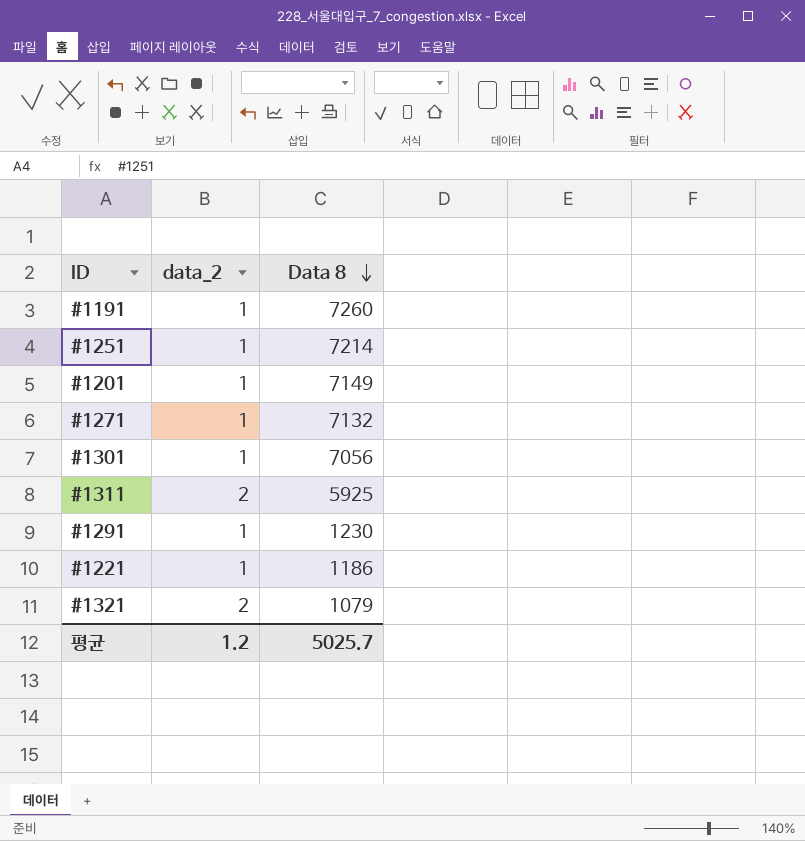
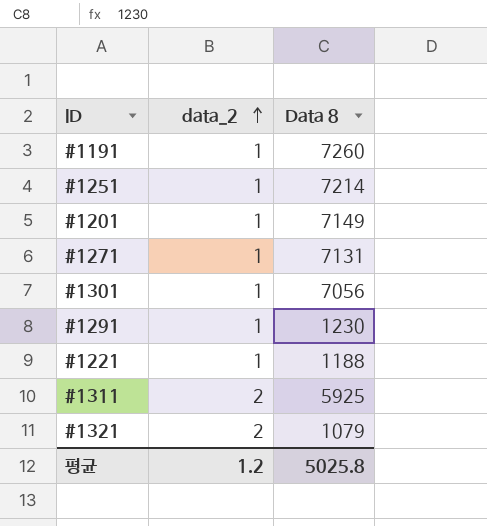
row order: Data 8 descending -> data_2 ascending
#1271 | Data 8: 7132 -> 7131
#1221 | Data 8: 1186 -> 1188
평균 | Data 8: 5025.7 -> 5025.8

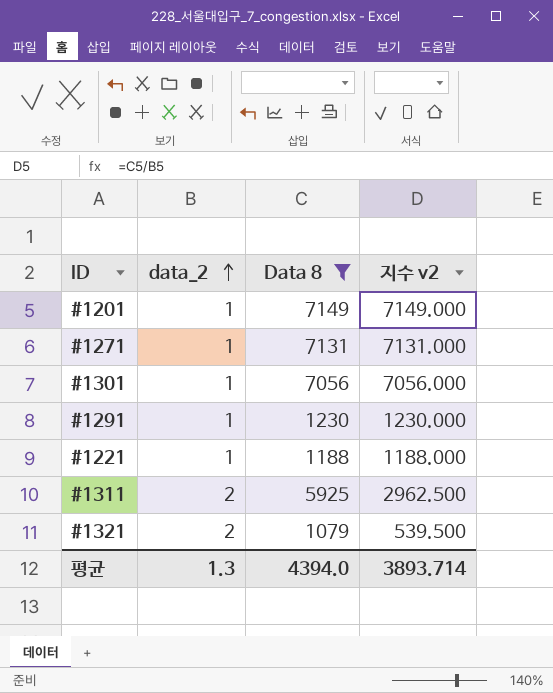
filter: none -> Data 8 <= 7149
column 지수 v2 | formula: none -> [Data 8] / [data_2]
평균 | data_2: 1.2 -> 1.3
평균 | Data 8: 5025.8 -> 4394.0

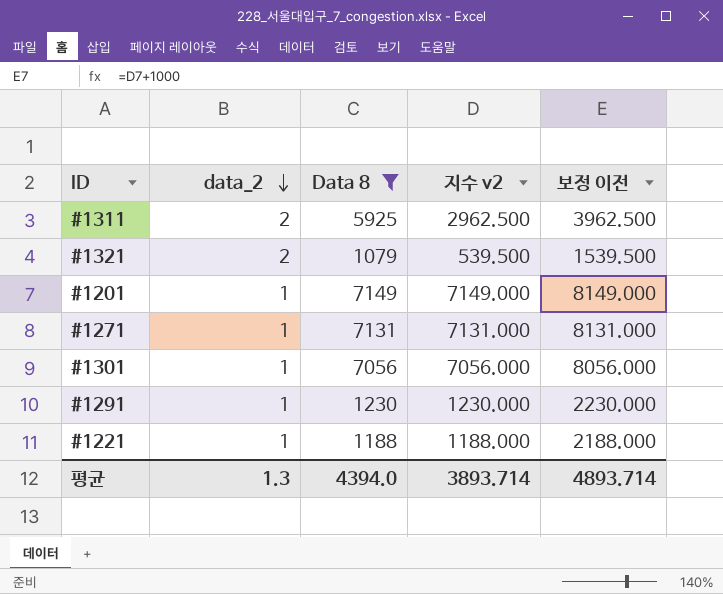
row order: data_2 ascending -> data_2 descending
column 보정 이전 | formula: none -> [지수 v2] + 1000

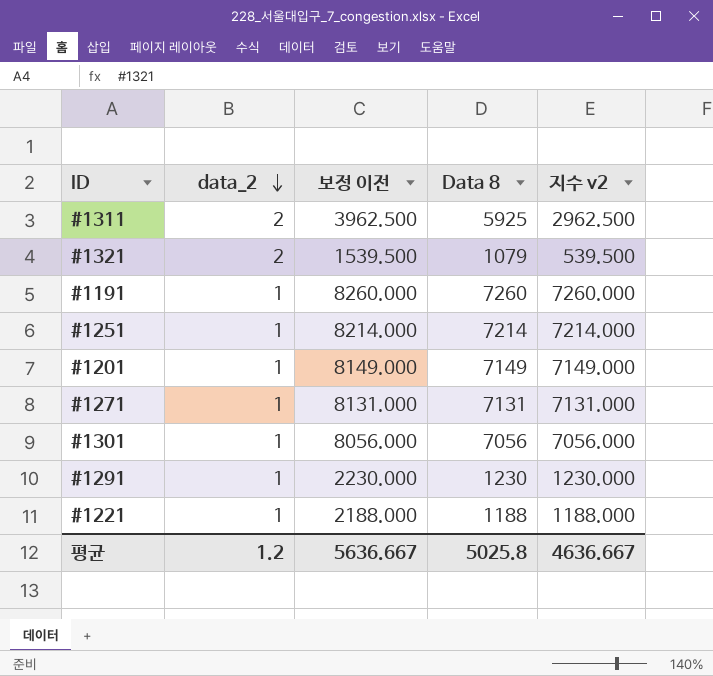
filter: Data 8 <= 7149 -> none
column 보정 이전 | position: 5 -> 3
평균 | data_2: 1.3 -> 1.2
평균 | 보정 이전: 4893.714 -> 5636.667
평균 | Data 8: 4394.0 -> 5025.8
평균 | 지수 v2: 3893.714 -> 4636.667

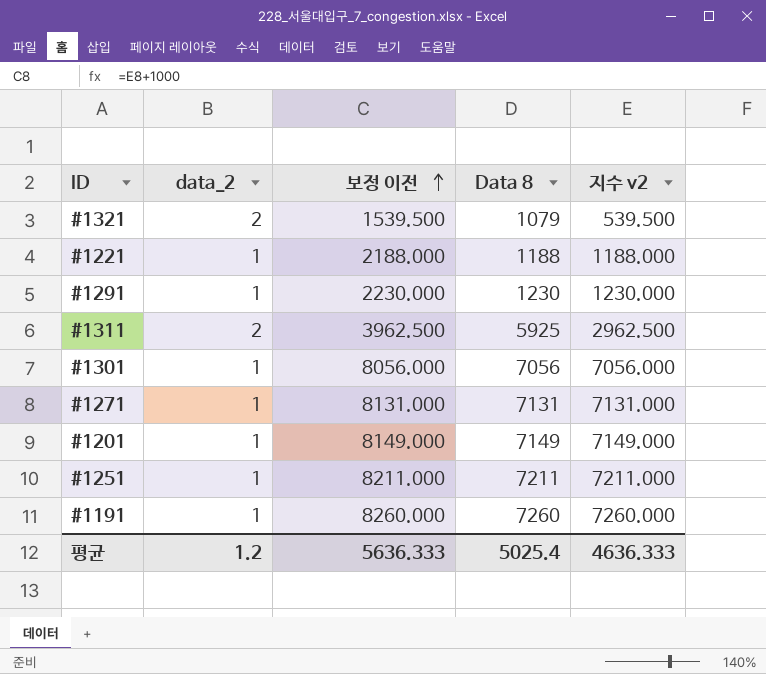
row order: data_2 descending -> 보정 이전 ascending
#1251 | 보정 이전: 8214.000 -> 8211.000
#1251 | Data 8: 7214 -> 7211
#1251 | 지수 v2: 7214.000 -> 7211.000
평균 | 보정 이전: 5636.667 -> 5636.333
평균 | Data 8: 5025.8 -> 5025.4
평균 | 지수 v2: 4636.667 -> 4636.333

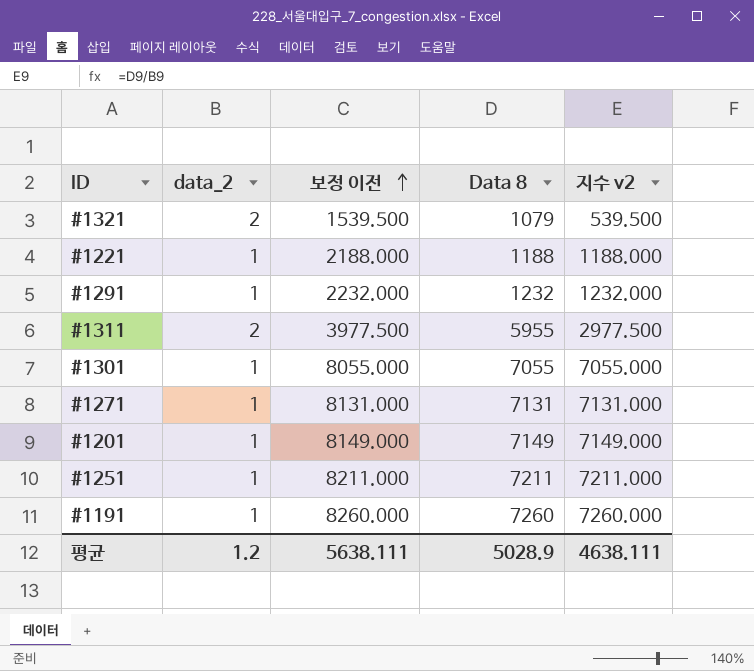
#1291 | 보정 이전: 2230.000 -> 2232.000
#1291 | Data 8: 1230 -> 1232
#1291 | 지수 v2: 1230.000 -> 1232.000
#1311 | 보정 이전: 3962.500 -> 3977.500
#1311 | Data 8: 5925 -> 5955
#1311 | 지수 v2: 2962.500 -> 2977.500
#1301 | 보정 이전: 8056.000 -> 8055.000
#1301 | Data 8: 7056 -> 7055
#1301 | 지수 v2: 7056.000 -> 7055.000
평균 | 보정 이전: 5636.333 -> 5638.111
평균 | Data 8: 5025.4 -> 5028.9
평균 | 지수 v2: 4636.333 -> 4638.111

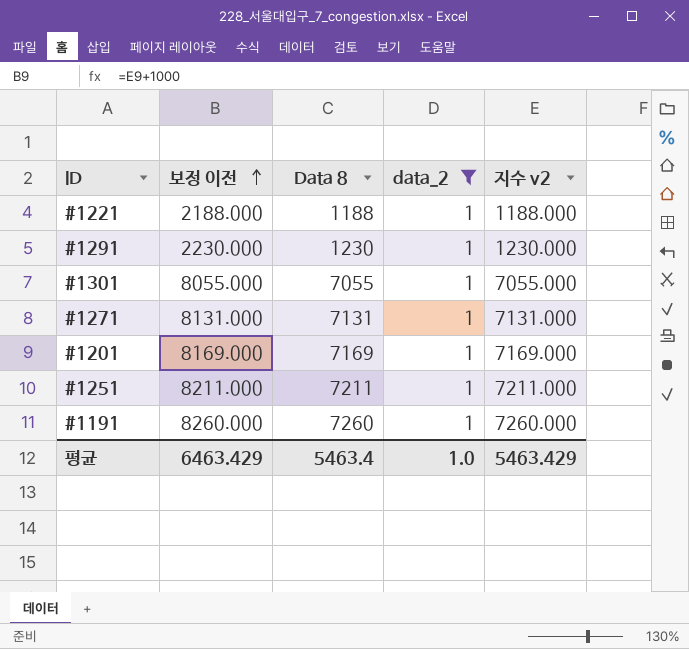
filter: none -> data_2 = 1
column data_2 | position: 2 -> 4
#1291 | 보정 이전: 2232.000 -> 2230.000
#1291 | Data 8: 1232 -> 1230
#1291 | 지수 v2: 1232.000 -> 1230.000
#1201 | 보정 이전: 8149.000 -> 8169.000
#1201 | Data 8: 7149 -> 7169
#1201 | 지수 v2: 7149.000 -> 7169.000
평균 | 보정 이전: 5638.111 -> 6463.429
평균 | Data 8: 5028.9 -> 5463.4
평균 | data_2: 1.2 -> 1.0
평균 | 지수 v2: 4638.111 -> 5463.429

